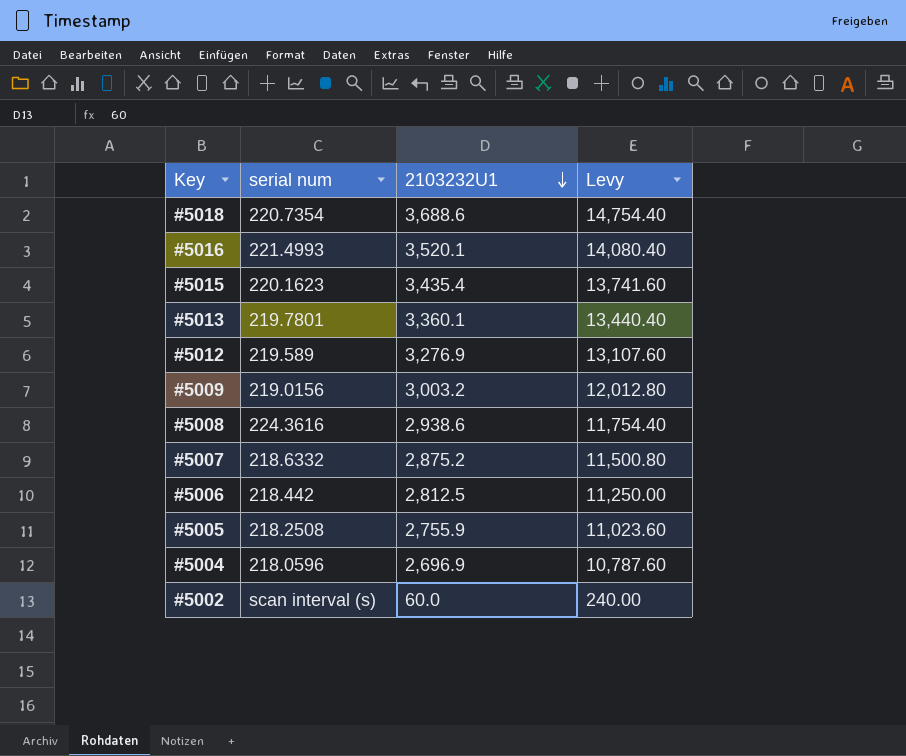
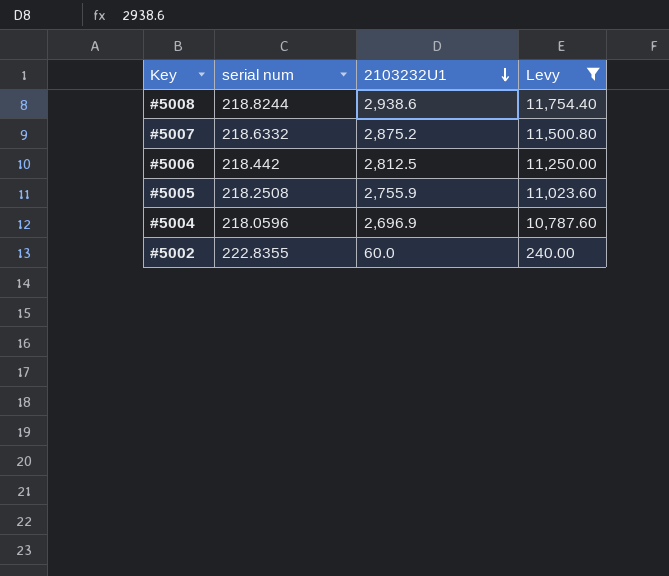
filter: none -> Levy <= 11,754.40
#5008 | serial num: 224.3616 -> 218.8244
#5002 | serial num: scan interval (s) -> 222.8355

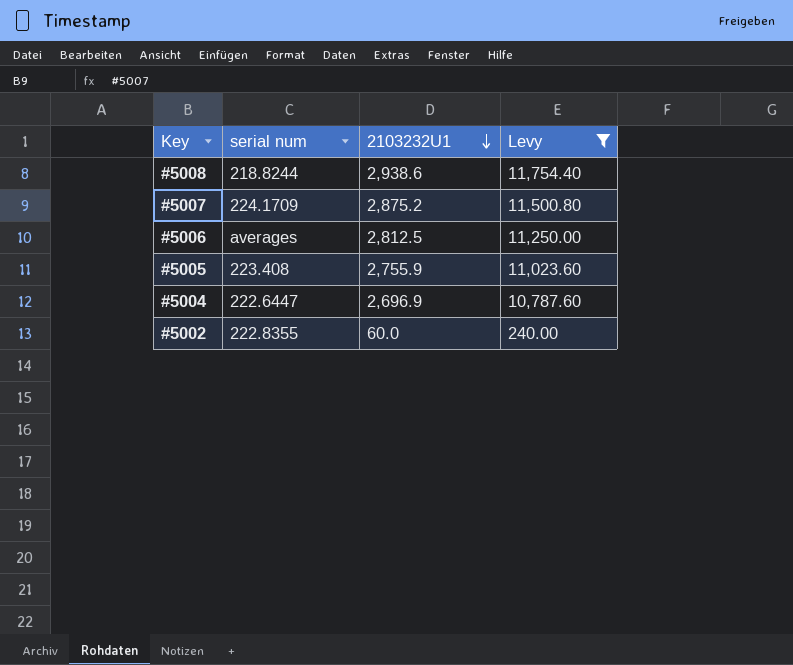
#5007 | serial num: 218.6332 -> 224.1709
#5006 | serial num: 218.442 -> averages
#5005 | serial num: 218.2508 -> 223.408
#5004 | serial num: 218.0596 -> 222.6447

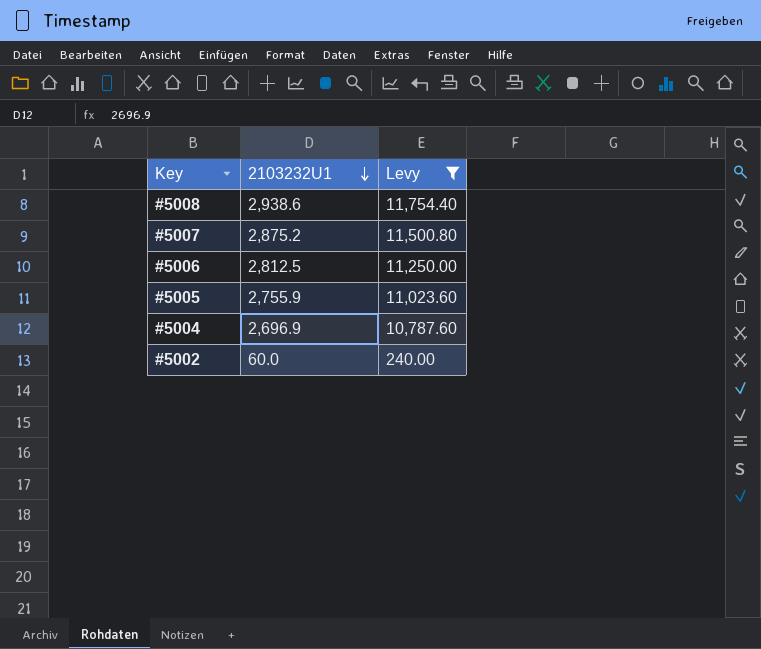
column serial num | position: 2 -> none

